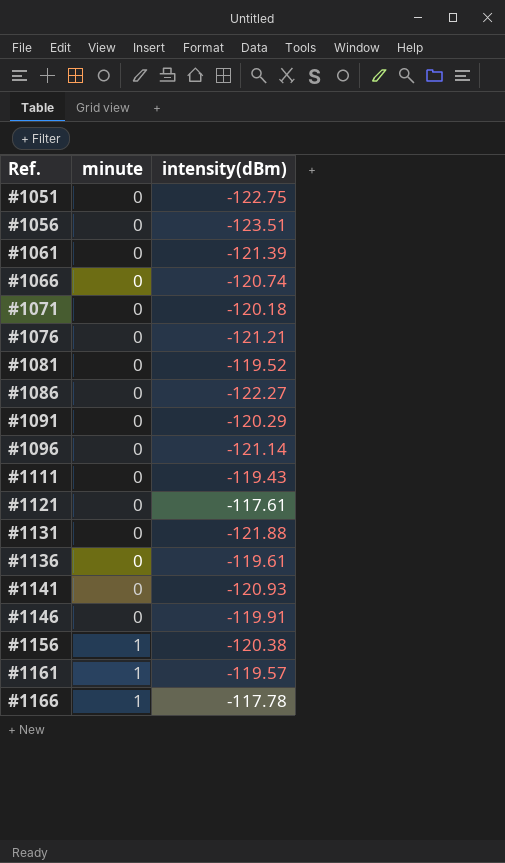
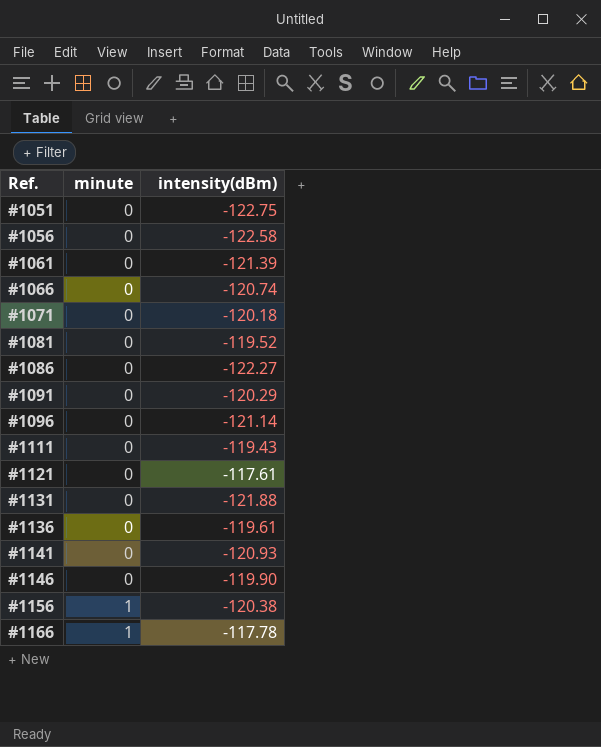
row #1076: 0 | -121.21 -> none
row #1161: 1 | -119.57 -> none
#1056 | intensity(dBm): -123.51 -> -122.58
#1146 | intensity(dBm): -119.91 -> -119.90

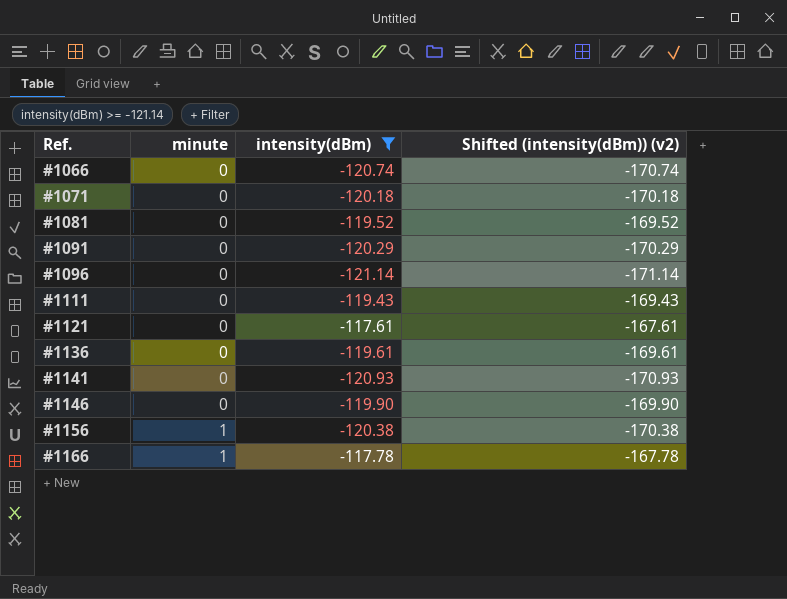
filter: none -> intensity(dBm) >= -121.14
column Shifted (intensity(dBm)) (v2) | formula: none -> [intensity(dBm)] - 50

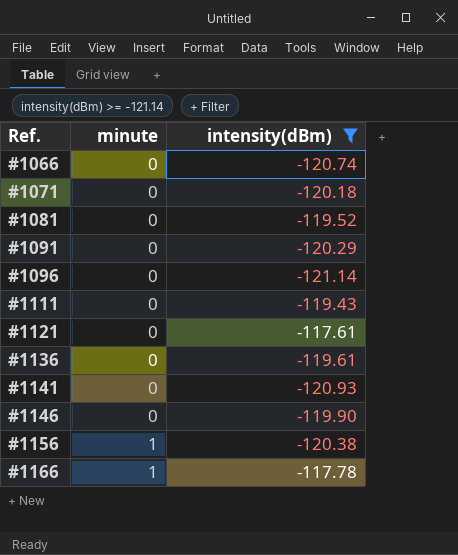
column Shifted (intensity(dBm)) (v2) | formula: [intensity(dBm)] - 50 -> none

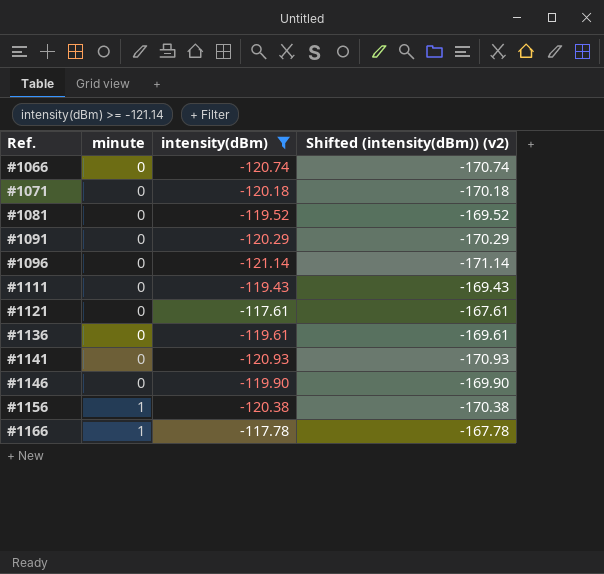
column Shifted (intensity(dBm)) (v2) | formula: none -> [intensity(dBm)] - 50

